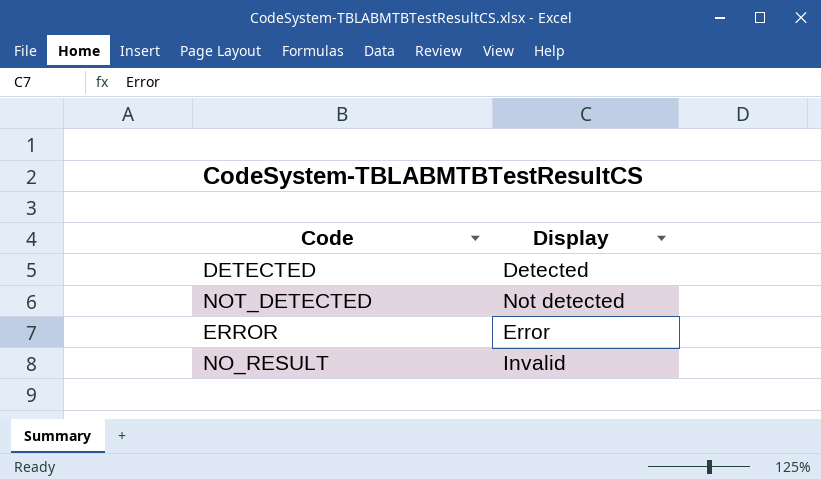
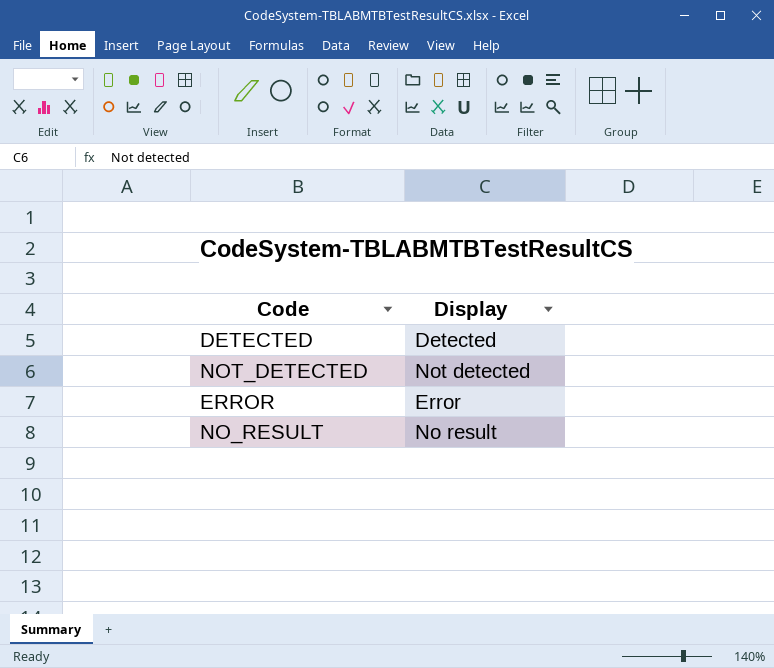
NO_RESULT | Display: Invalid -> No result

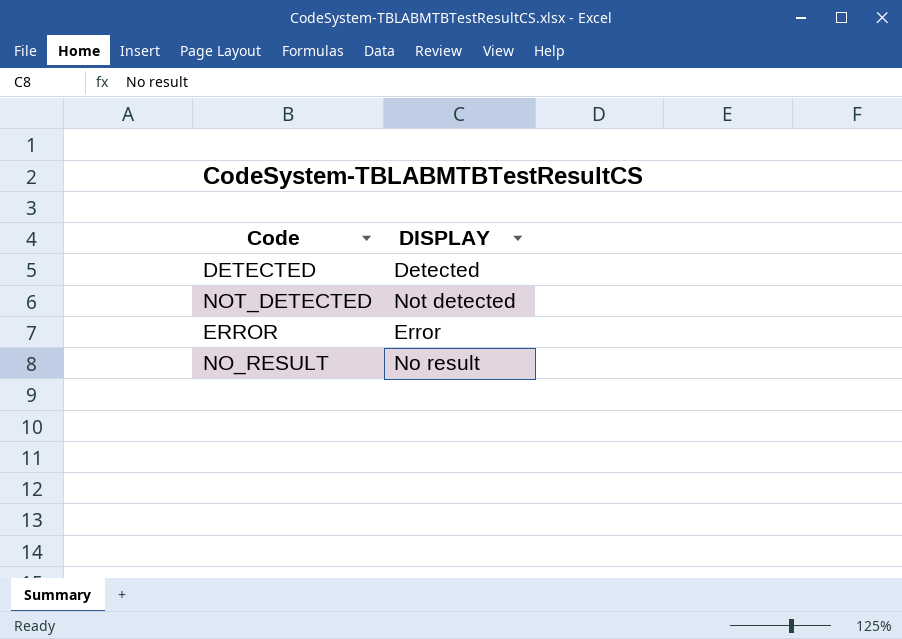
column name: Display -> DISPLAY

